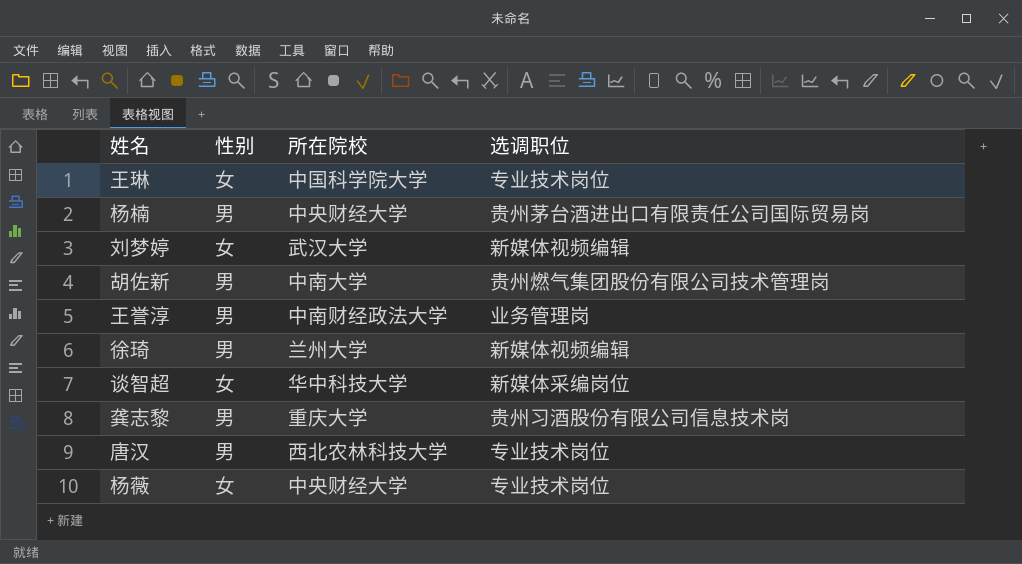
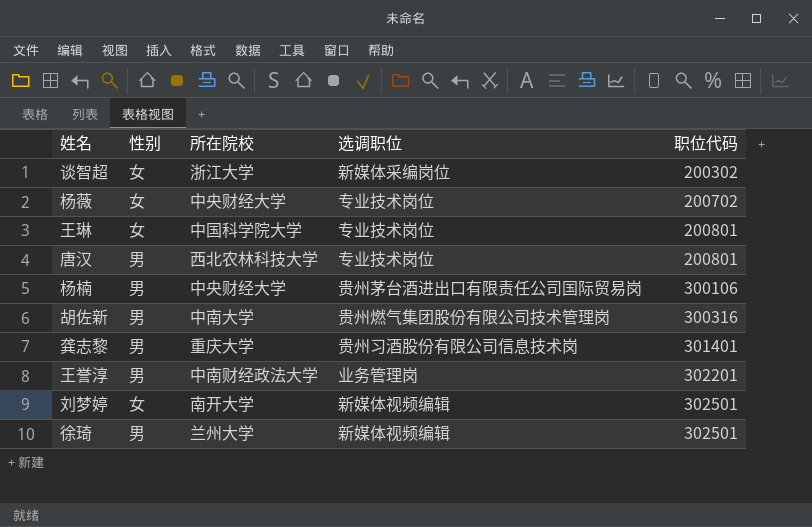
row order: none -> 职位代码 ascending
column 职位代码 | position: none -> 5
谈智超 | 所在院校: 华中科技大学 -> 浙江大学
刘梦婷 | 所在院校: 武汉大学 -> 南开大学

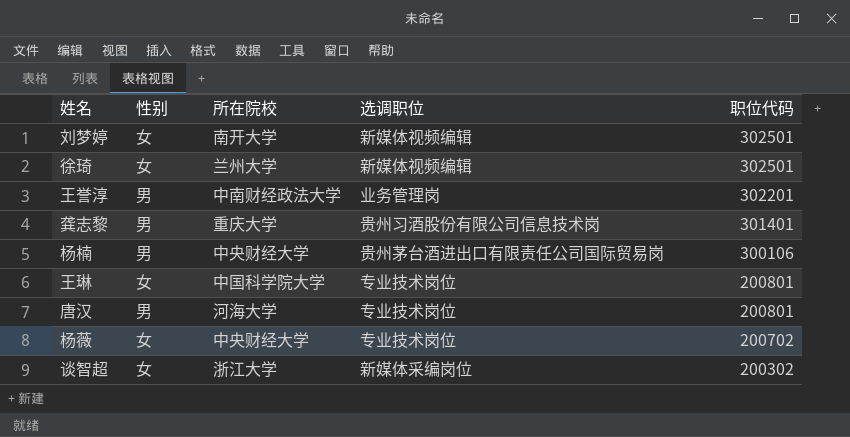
row order: 职位代码 ascending -> 职位代码 descending
row 胡佐新: 男 | 中南大学 | 贵州燃气集团股份有限公司技术管理岗 | 300316 -> none
徐琦 | 性别: 男 -> 女
唐汉 | 所在院校: 西北农林科技大学 -> 河海大学

